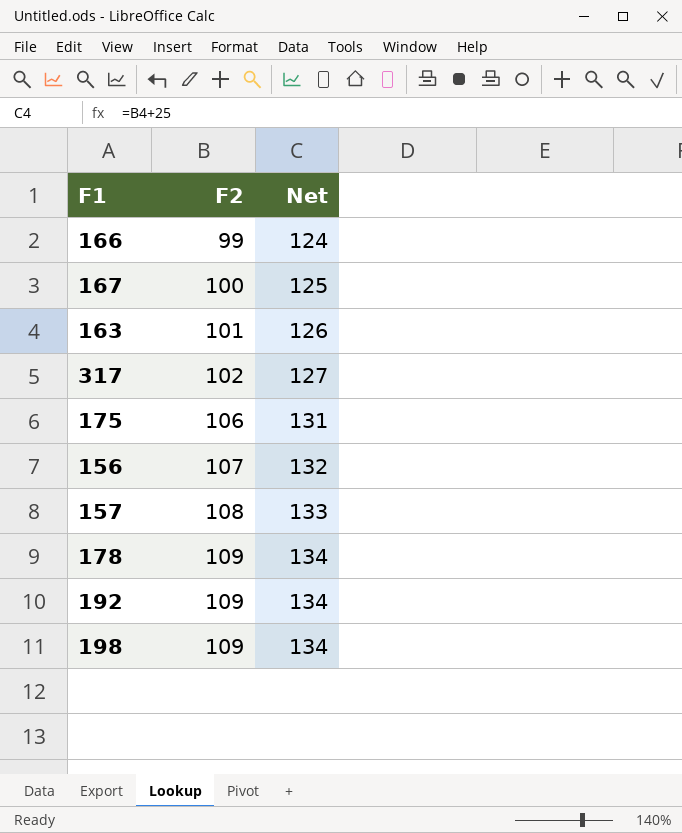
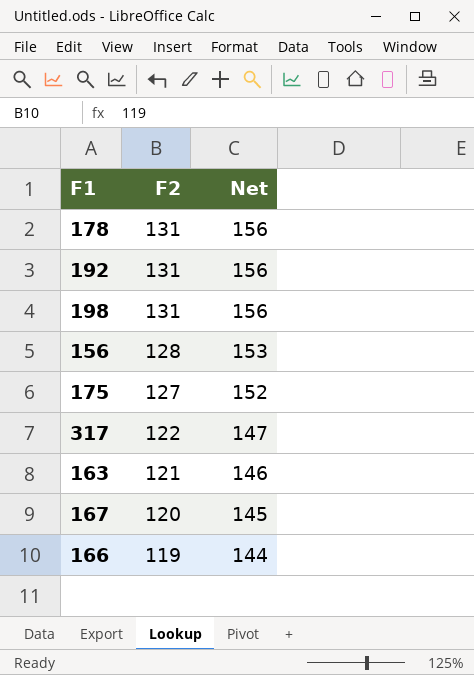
row order: F2 ascending -> F2 descending
row 157: 108 | 133 -> none
178 | F2: 109 -> 131
178 | Net: 134 -> 156
192 | F2: 109 -> 131
192 | Net: 134 -> 156
198 | F2: 109 -> 131
198 | Net: 134 -> 156
156 | F2: 107 -> 128
156 | Net: 132 -> 153
175 | F2: 106 -> 127
175 | Net: 131 -> 152
317 | F2: 102 -> 122
317 | Net: 127 -> 147
163 | F2: 101 -> 121
163 | Net: 126 -> 146
167 | F2: 100 -> 120
167 | Net: 125 -> 145
166 | F2: 99 -> 119
166 | Net: 124 -> 144

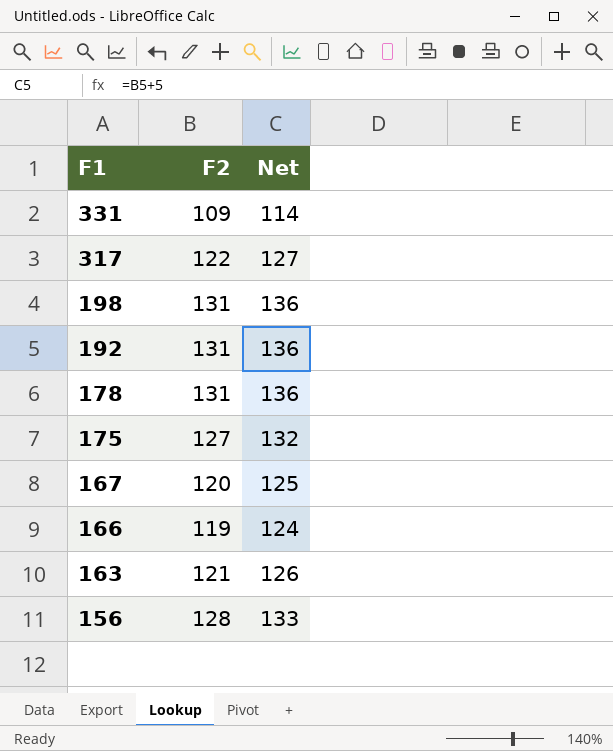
row order: F2 descending -> F1 descending
column Net | formula: [F2] + 25 -> [F2] + 5
row 331: none -> 109 | 114

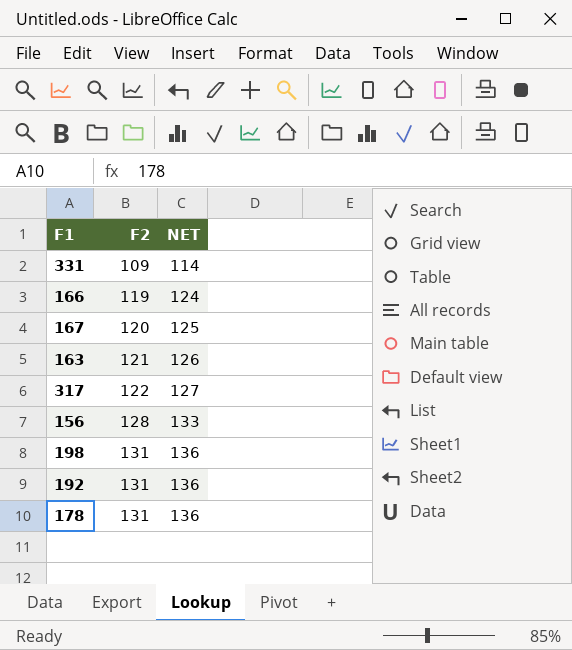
row order: F1 descending -> F2 ascending
column name: Net -> NET
row 175: 127 | 132 -> none

